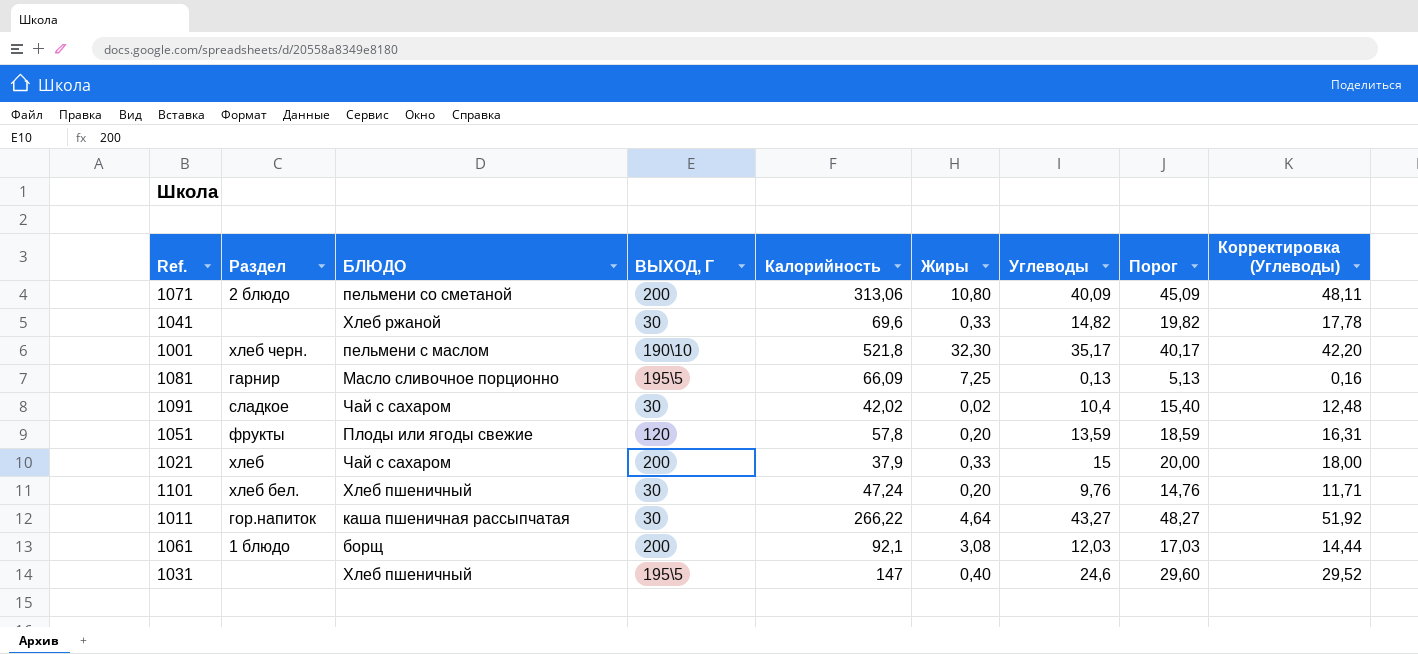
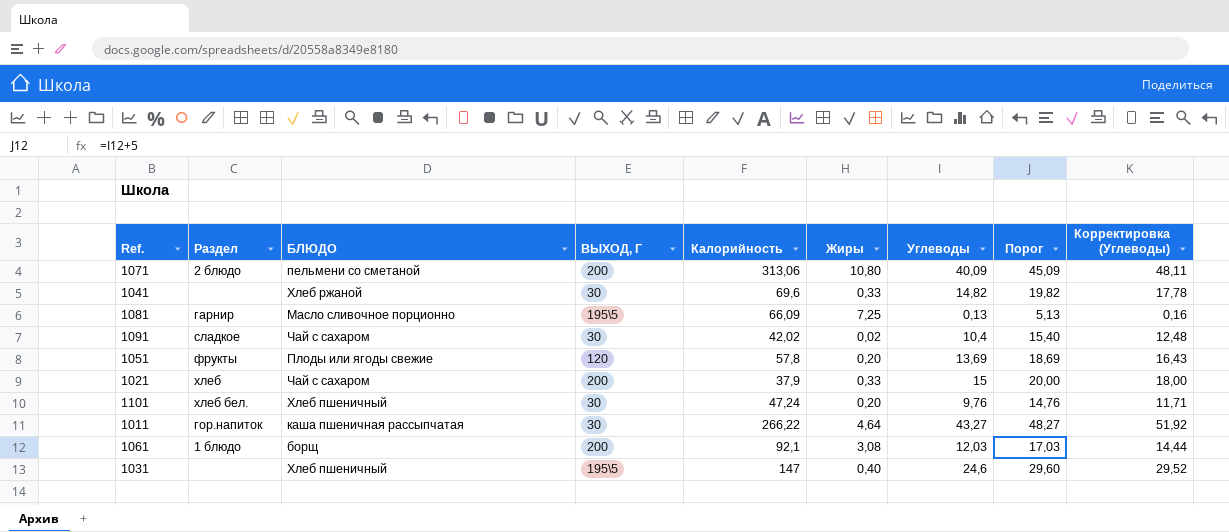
row 1001: хлеб черн. | пельмени с маслом | 190\10 | 521,8 | 32,30 | 35,17 | 40,17 | 42,20 -> none
1051 | Углеводы: 13,59 -> 13,69
1051 | Порог: 18,59 -> 18,69
1051 | Корректировка (Углеводы): 16,31 -> 16,43

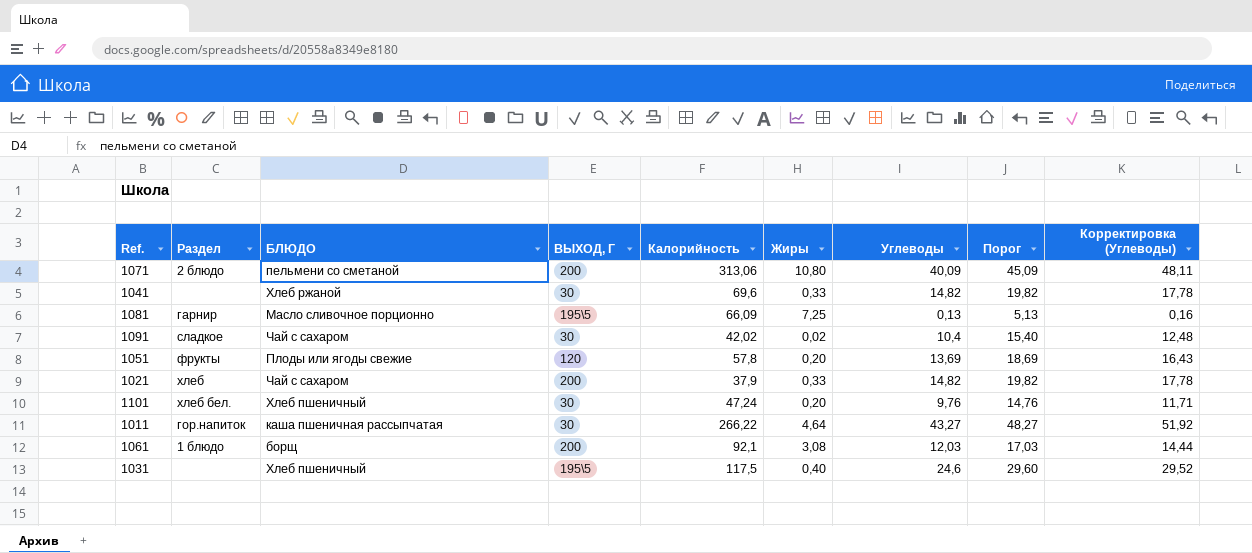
1021 | Углеводы: 15 -> 14,82
1021 | Порог: 20,00 -> 19,82
1021 | Корректировка (Углеводы): 18,00 -> 17,78
1031 | Калорийность: 147 -> 117,5

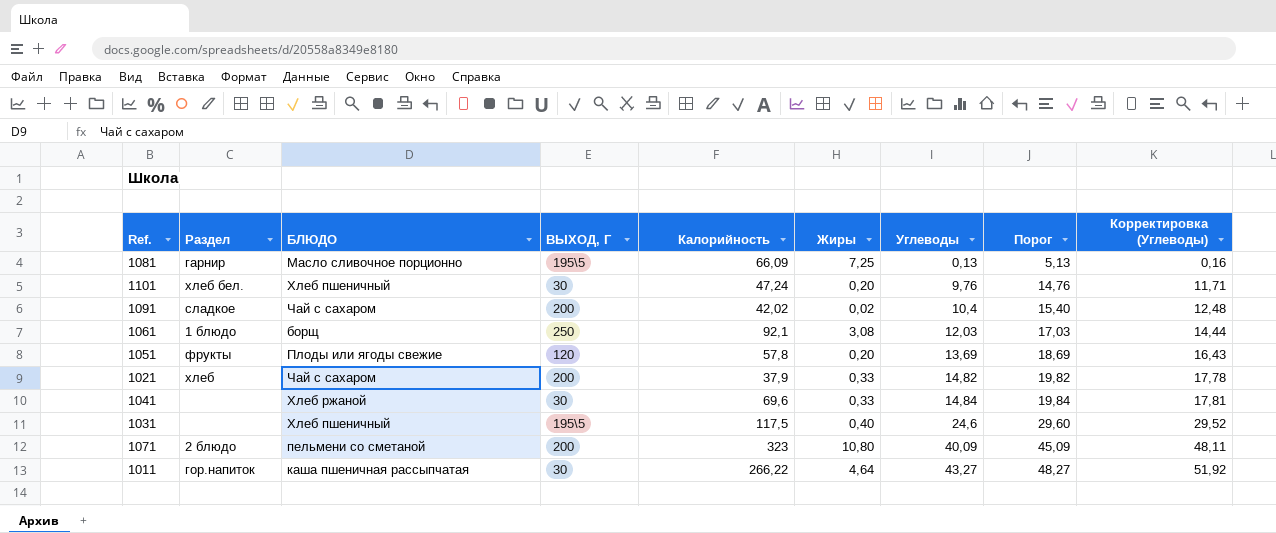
row order: none -> Углеводы ascending
1091 | ВЫХОД, Г: 30 -> 200
1061 | ВЫХОД, Г: 200 -> 250
1041 | Углеводы: 14,82 -> 14,84
1041 | Порог: 19,82 -> 19,84
1041 | Корректировка (Углеводы): 17,78 -> 17,81
1071 | Калорийность: 313,06 -> 323

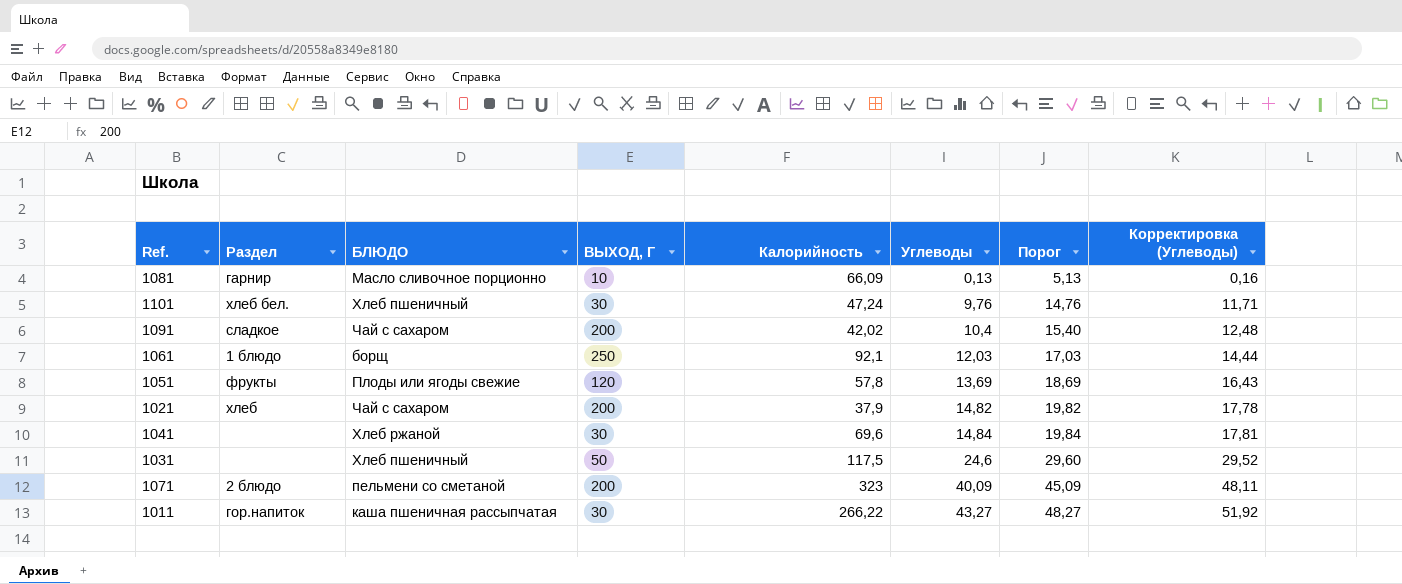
column Жиры | position: 6 -> none
1081 | ВЫХОД, Г: 195\5 -> 10
1031 | ВЫХОД, Г: 195\5 -> 50

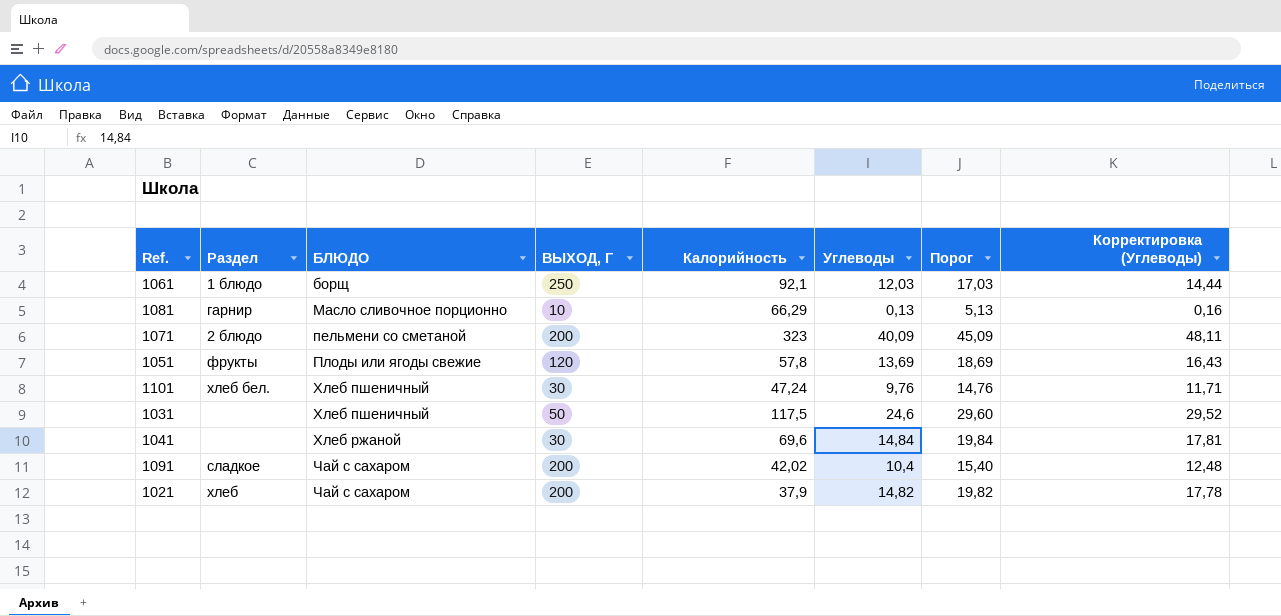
row order: Углеводы ascending -> БЛЮДО ascending
row 1011: гор.напиток | каша пшеничная рассыпчатая | 30 | 266,22 | 43,27 | 48,27 | 51,92 -> none
1081 | Калорийность: 66,09 -> 66,29

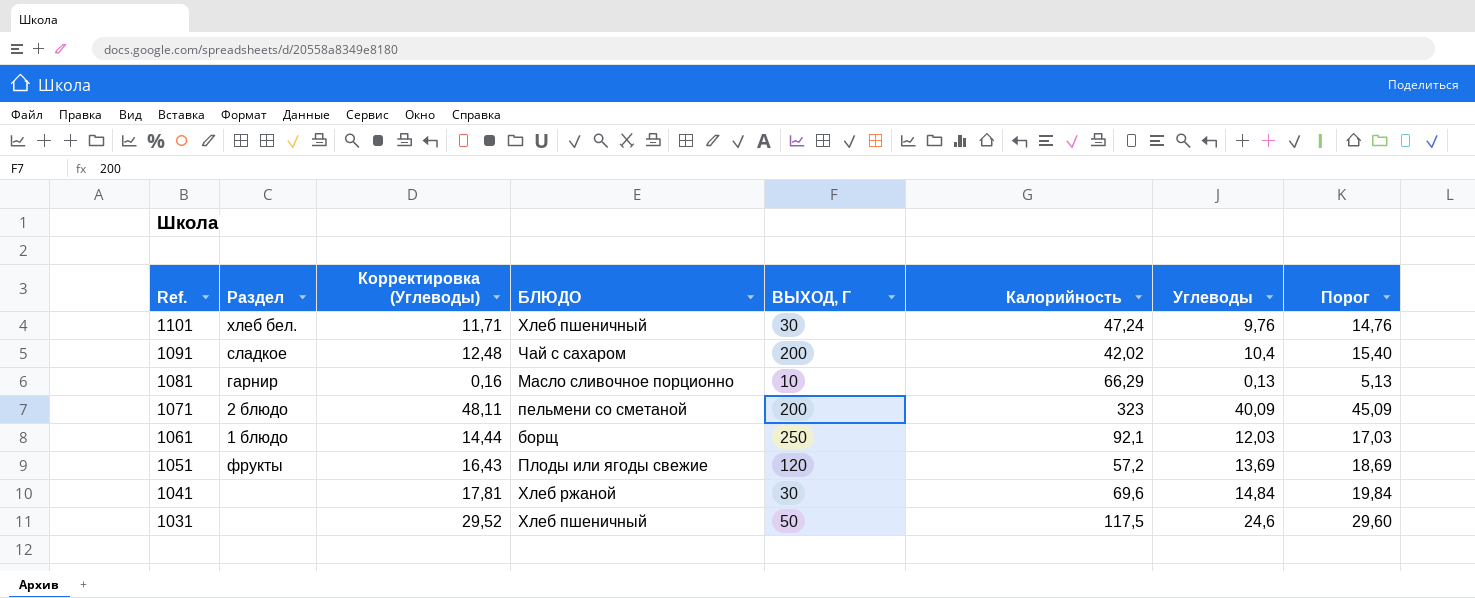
row order: БЛЮДО ascending -> Ref. descending
column Корректировка (Углеводы) | position: 8 -> 3
row 1021: хлеб | Чай с сахаром | 200 | 37,9 | 14,82 | 19,82 | 17,78 -> none
1051 | Калорийность: 57,8 -> 57,2

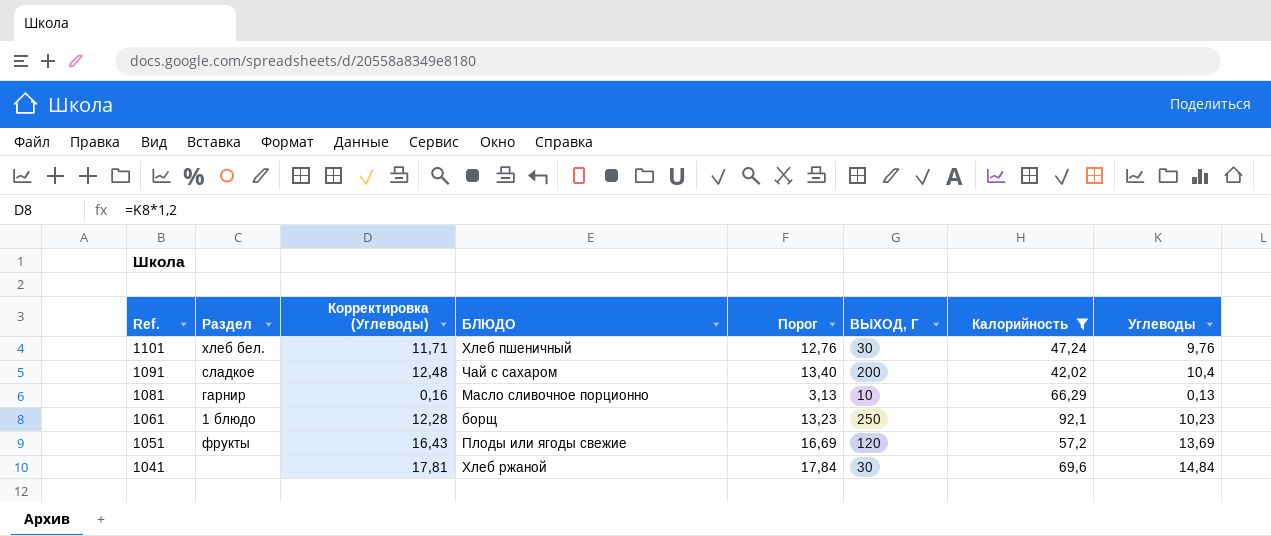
filter: none -> Калорийность <= 92,1
column Порог | formula: [Углеводы] + 5 -> [Углеводы] + 3
column Порог | position: 8 -> 5
1061 | Корректировка (Углеводы): 14,44 -> 12,28
1061 | Углеводы: 12,03 -> 10,23

